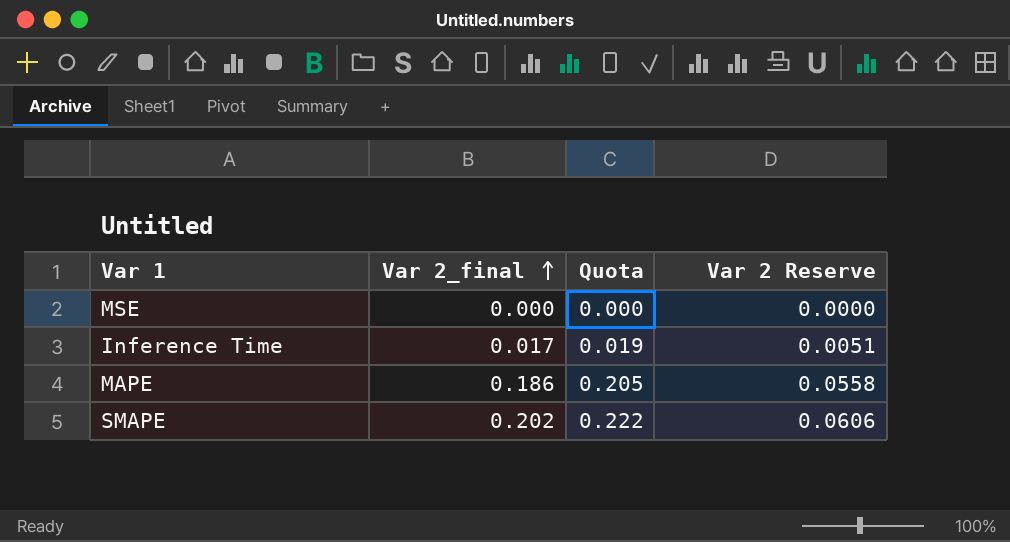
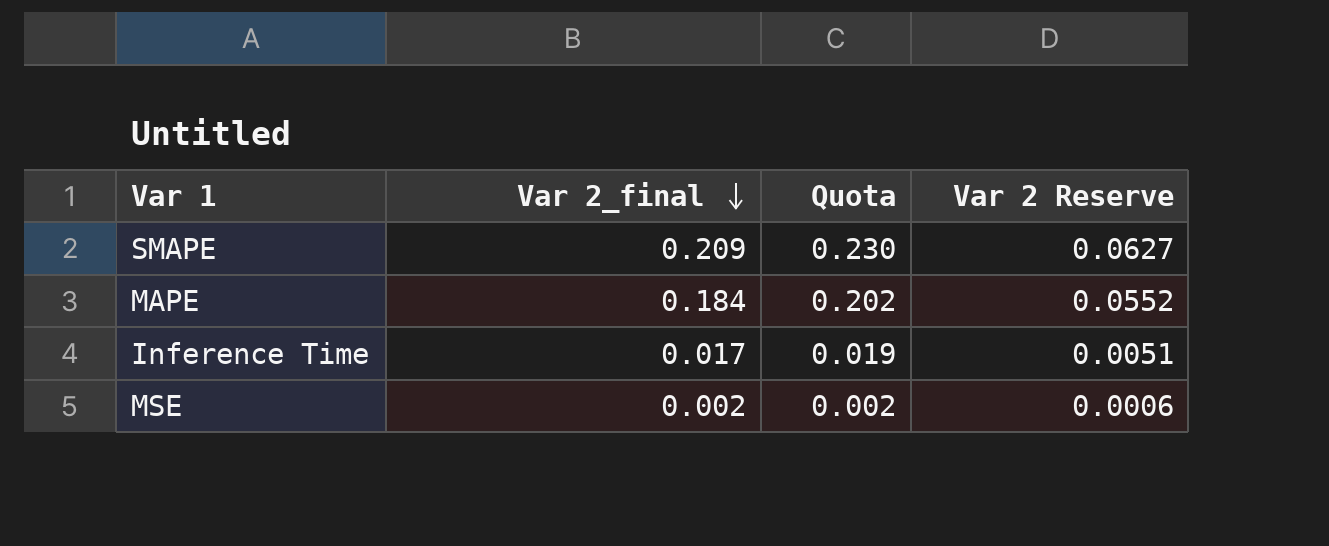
row order: Var 2_final ascending -> Var 2_final descending
SMAPE | Var 2_final: 0.202 -> 0.209
SMAPE | Quota: 0.222 -> 0.230
SMAPE | Var 2 Reserve: 0.0606 -> 0.0627
MAPE | Var 2_final: 0.186 -> 0.184
MAPE | Quota: 0.205 -> 0.202
MAPE | Var 2 Reserve: 0.0558 -> 0.0552
MSE | Var 2_final: 0.000 -> 0.002
MSE | Quota: 0.000 -> 0.002
MSE | Var 2 Reserve: 0.0000 -> 0.0006

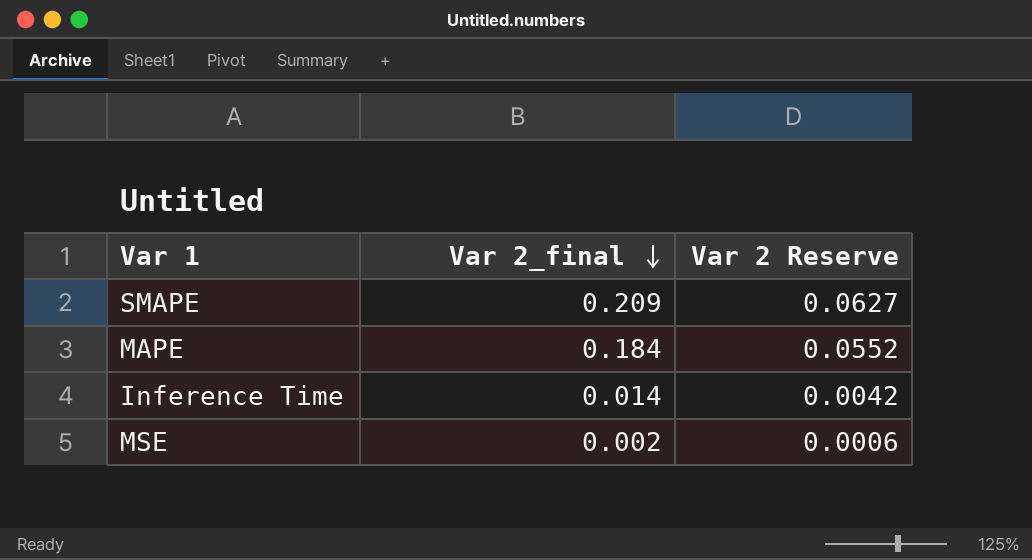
column Quota | formula: [Var 2_final] * 1.1 -> none
Inference Time | Var 2_final: 0.017 -> 0.014
Inference Time | Var 2 Reserve: 0.0051 -> 0.0042

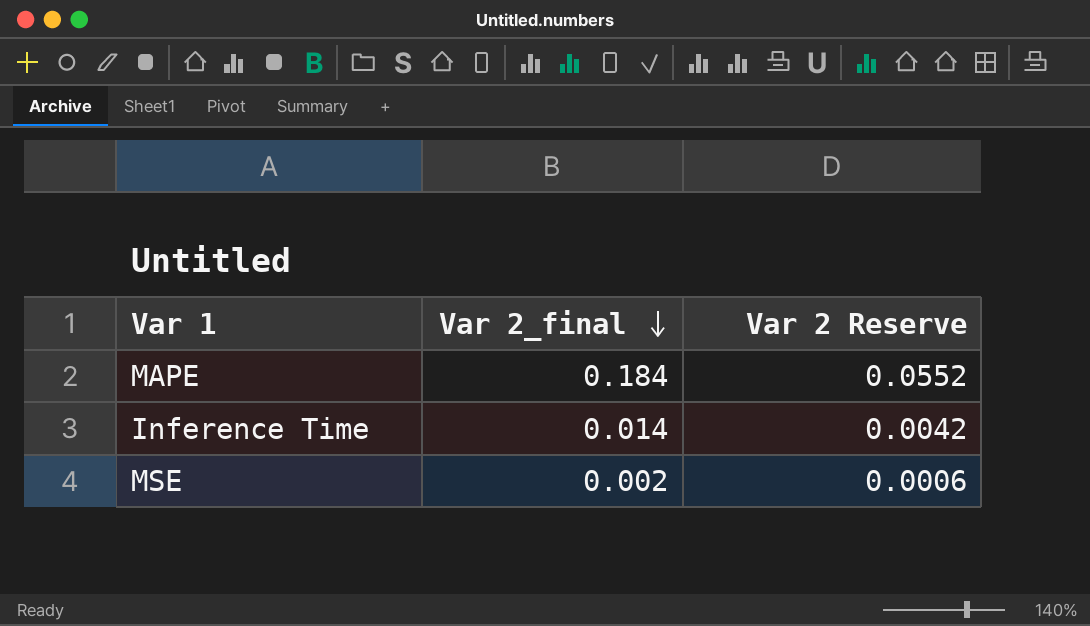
row SMAPE: 0.209 | 0.0627 -> none

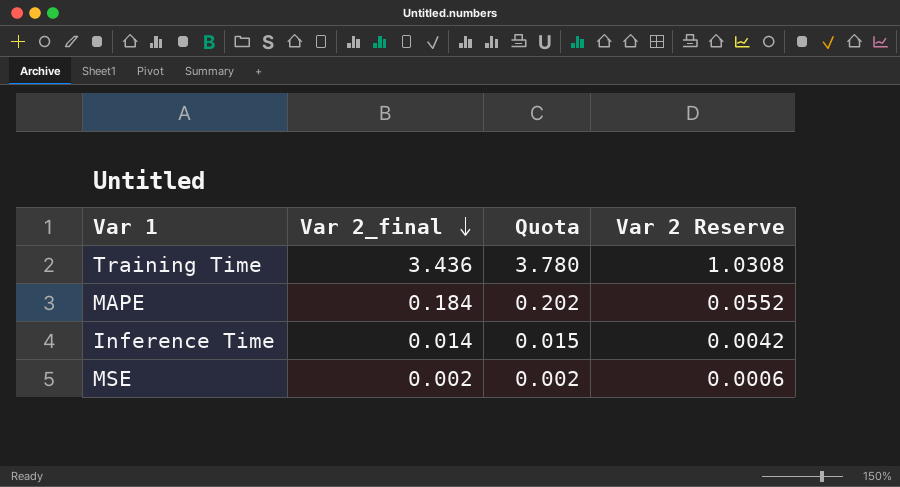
column Quota | formula: none -> [Var 2_final] * 1.1
row Training Time: none -> 3.436 | 3.780 | 1.0308

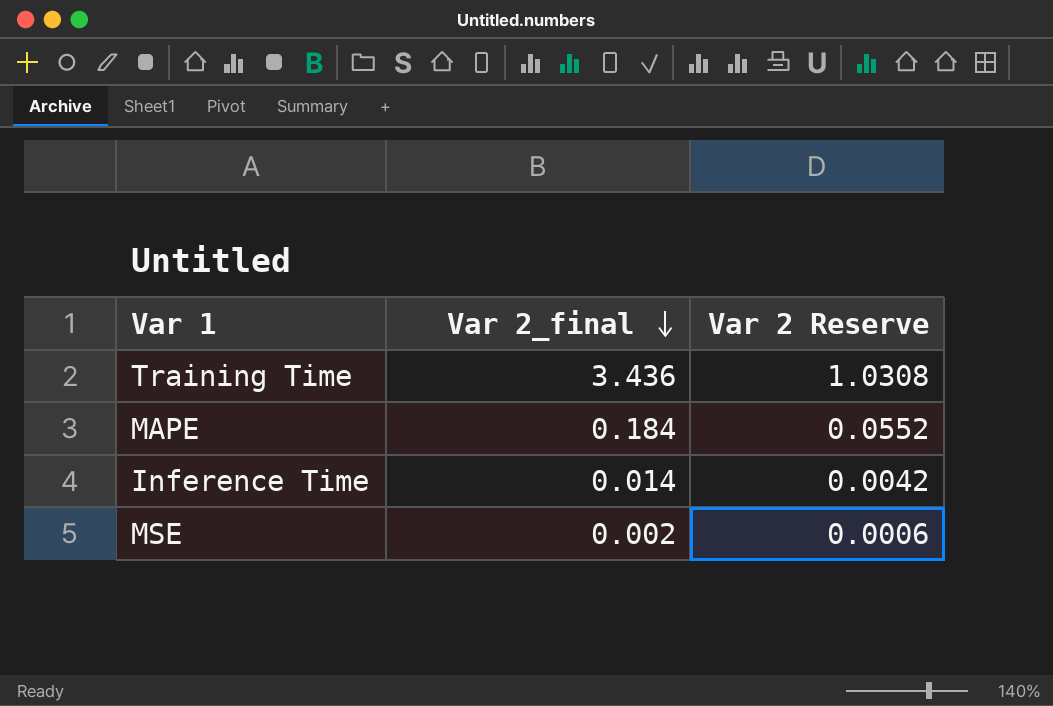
column Quota | formula: [Var 2_final] * 1.1 -> none

